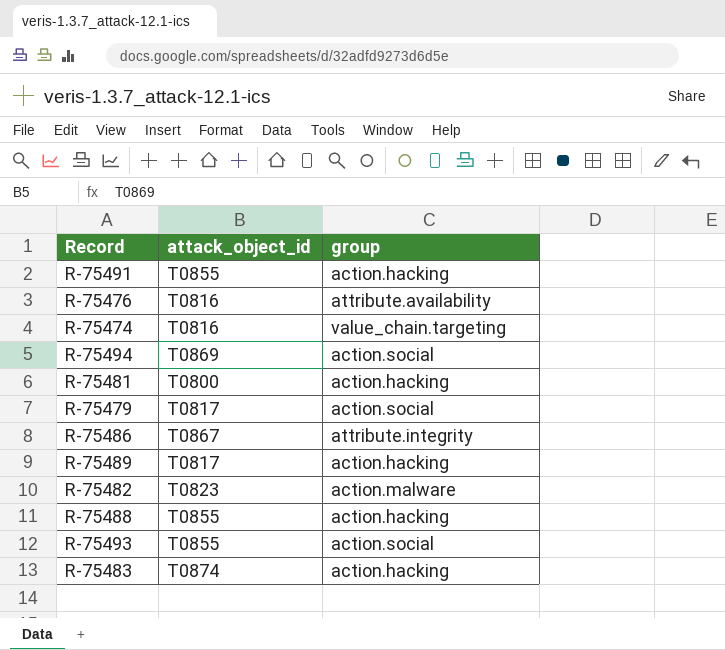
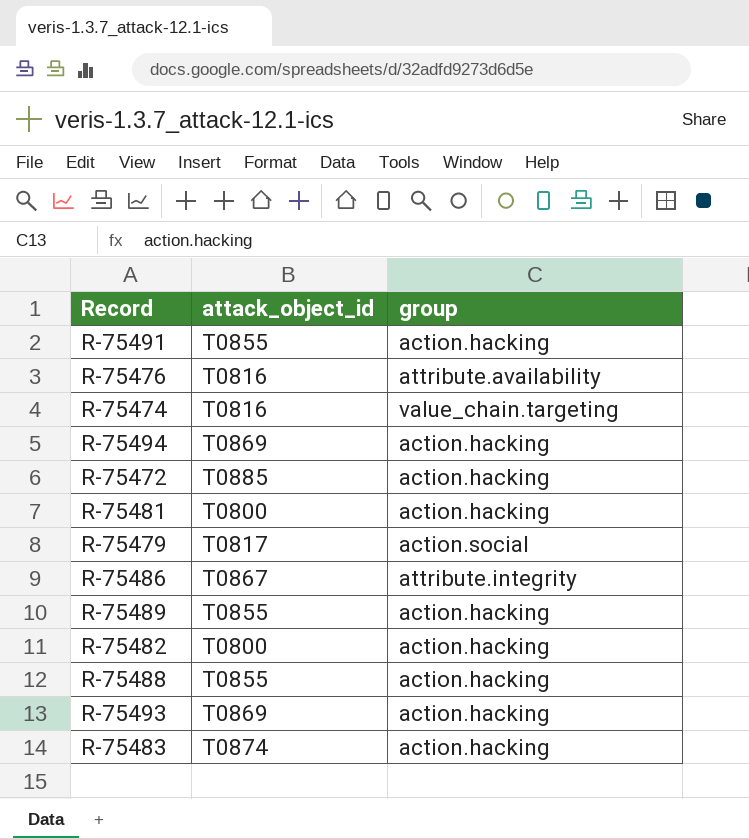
R-75494 | group: action.social -> action.hacking
row R-75472: none -> T0885 | action.hacking
R-75489 | attack_object_id: T0817 -> T0855
R-75482 | attack_object_id: T0823 -> T0800
R-75482 | group: action.malware -> action.hacking
R-75493 | attack_object_id: T0855 -> T0869
R-75493 | group: action.social -> action.hacking

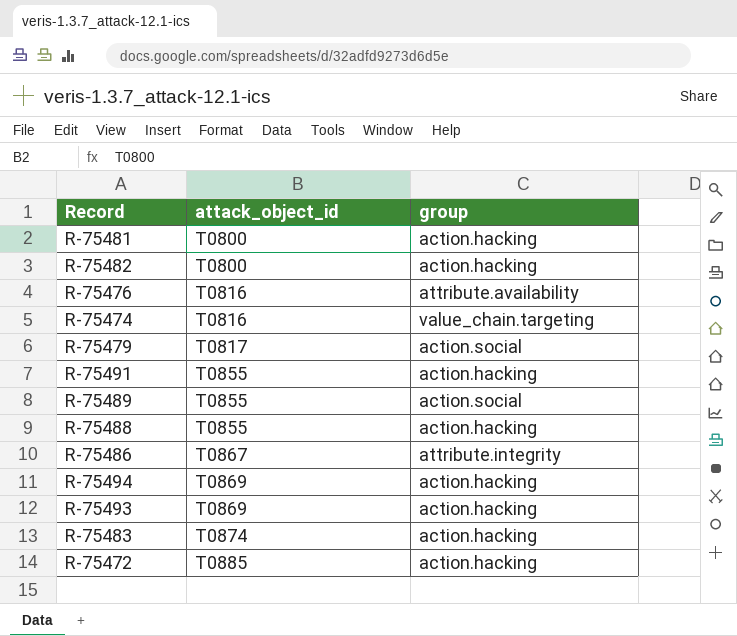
row order: none -> attack_object_id ascending
R-75489 | group: action.hacking -> action.social

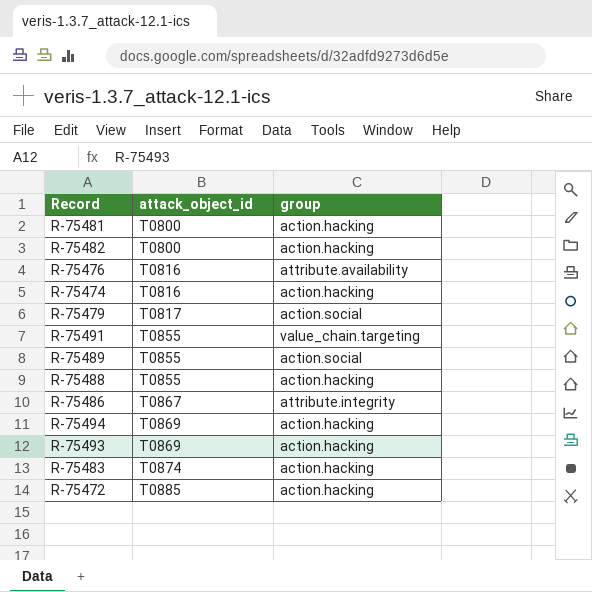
R-75474 | group: value_chain.targeting -> action.hacking
R-75491 | group: action.hacking -> value_chain.targeting

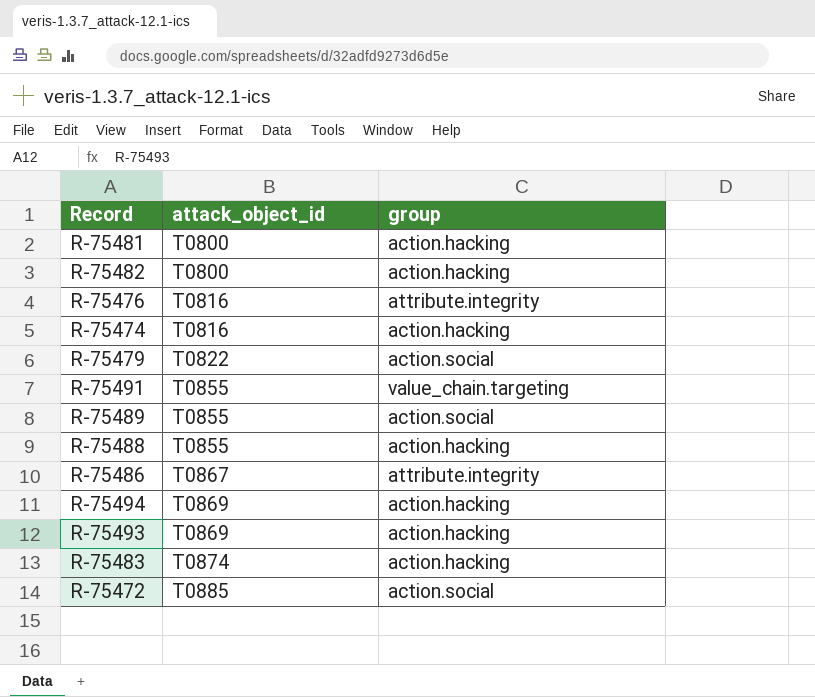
R-75476 | group: attribute.availability -> attribute.integrity
R-75479 | attack_object_id: T0817 -> T0822
R-75472 | group: action.hacking -> action.social

